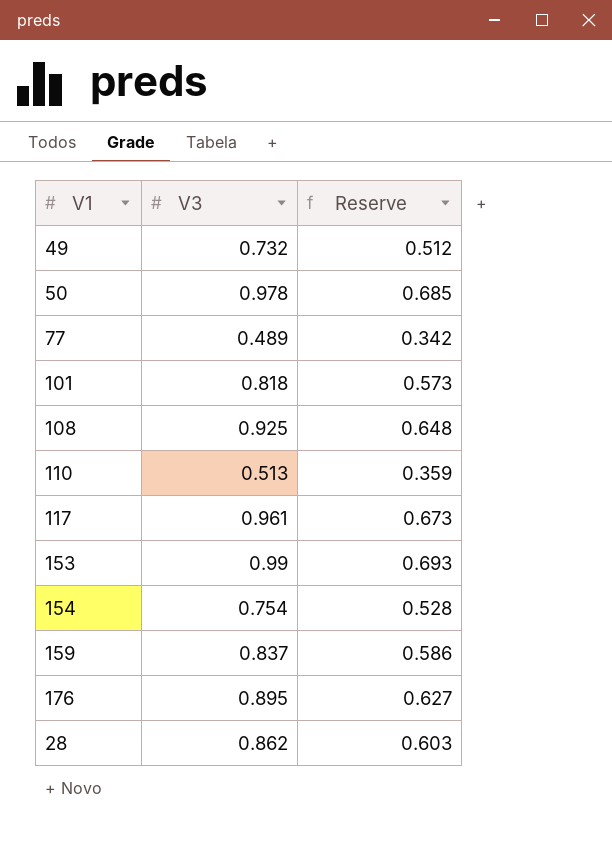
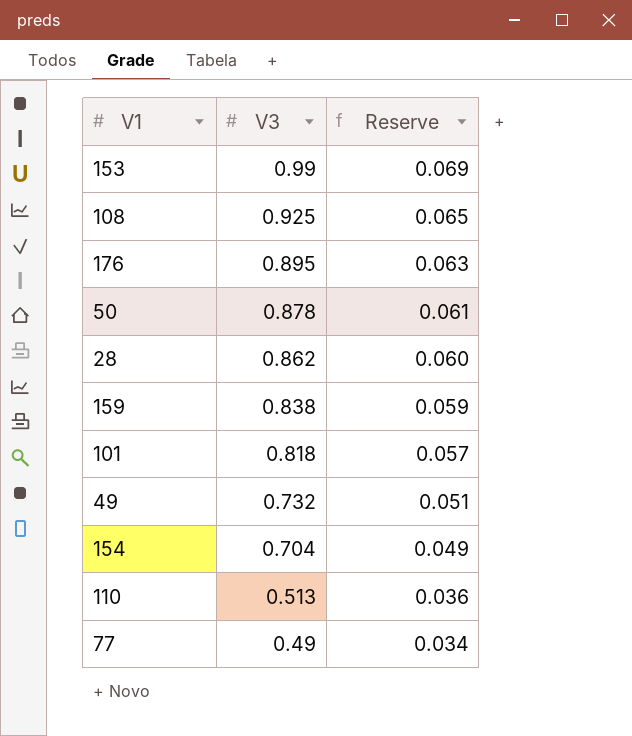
row order: none -> V3 descending
column Reserve | formula: [V3] * 0.7 -> [V3] * 0.07
row 117: 0.961 | 0.673 -> none
50 | V3: 0.978 -> 0.878
159 | V3: 0.837 -> 0.838
154 | V3: 0.754 -> 0.704
77 | V3: 0.489 -> 0.49

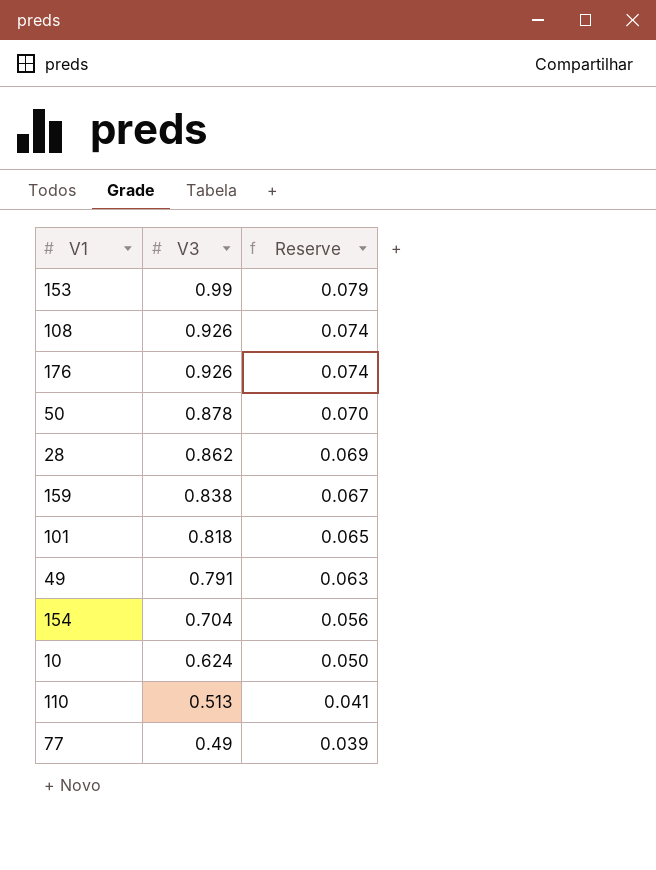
column Reserve | formula: [V3] * 0.07 -> [V3] * 0.08
108 | V3: 0.925 -> 0.926
176 | V3: 0.895 -> 0.926
49 | V3: 0.732 -> 0.791
row 10: none -> 0.624 | 0.050

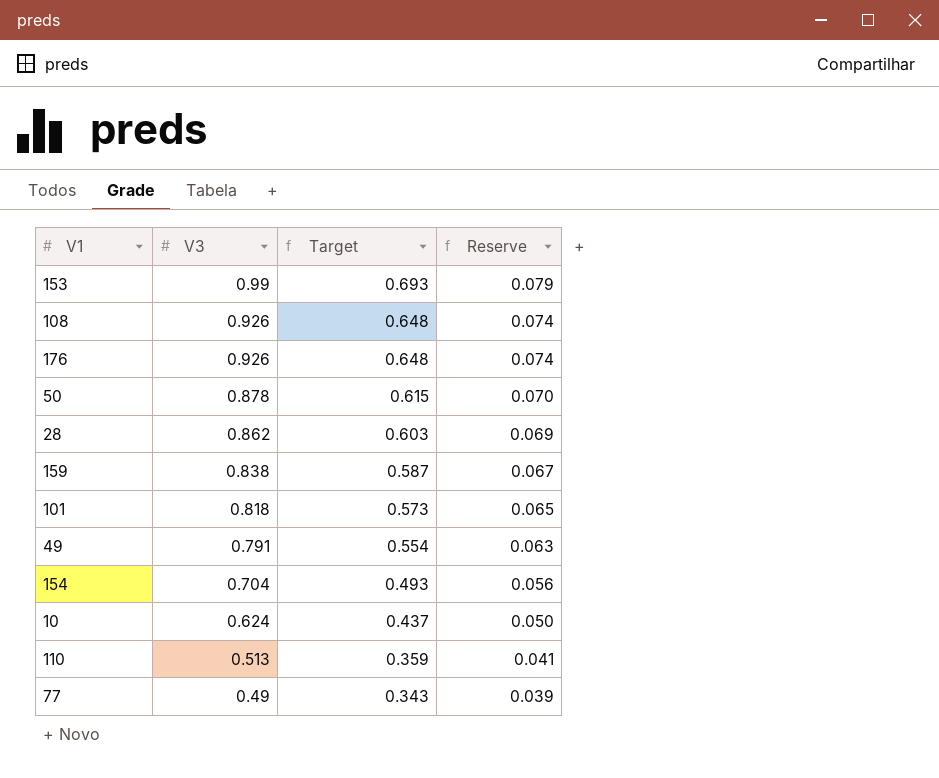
column Target | formula: none -> [V3] * 0.7

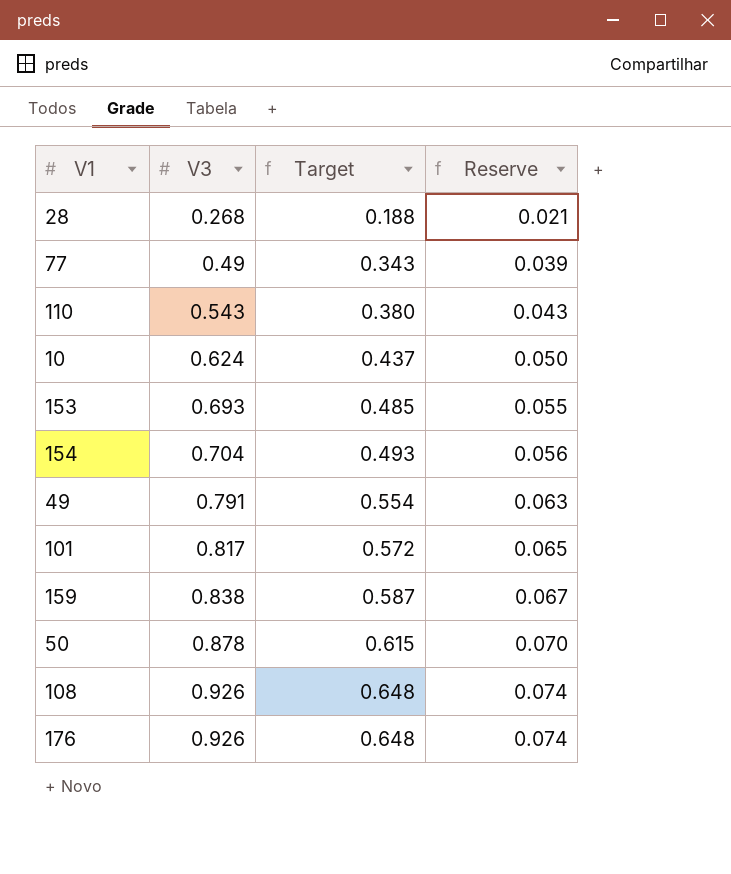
row order: V3 descending -> V3 ascending
28 | V3: 0.862 -> 0.268
28 | Target: 0.603 -> 0.188
28 | Reserve: 0.069 -> 0.021
110 | V3: 0.513 -> 0.543
110 | Target: 0.359 -> 0.380
110 | Reserve: 0.041 -> 0.043
153 | V3: 0.99 -> 0.693
153 | Target: 0.693 -> 0.485
153 | Reserve: 0.079 -> 0.055
101 | V3: 0.818 -> 0.817
101 | Target: 0.573 -> 0.572

